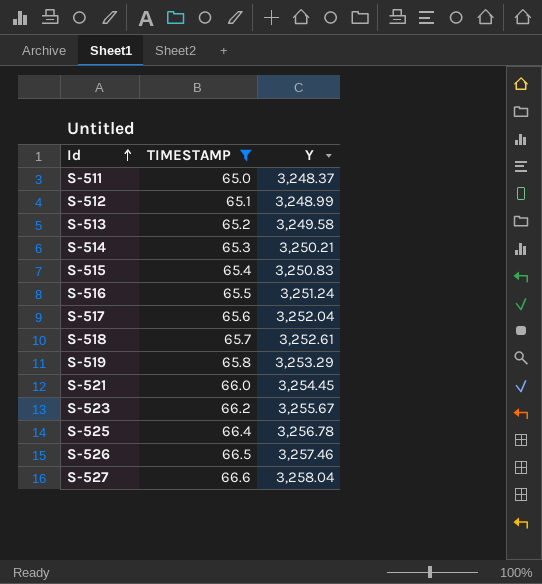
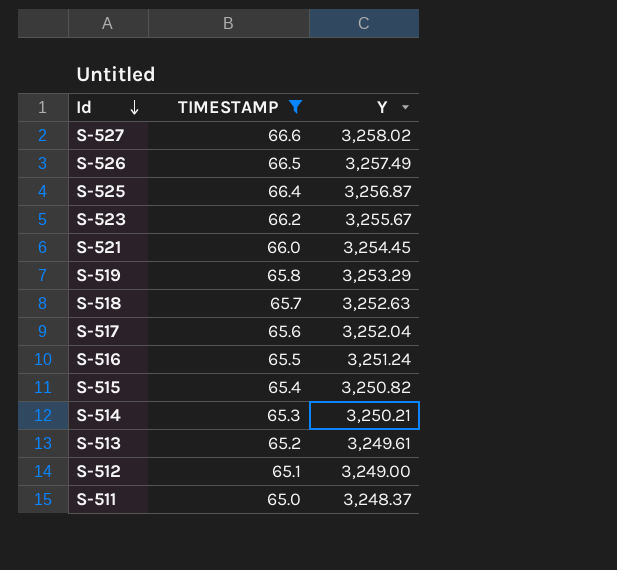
row order: Id ascending -> Id descending
S-527 | Y: 3,258.04 -> 3,258.02
S-526 | Y: 3,257.46 -> 3,257.49
S-525 | Y: 3,256.78 -> 3,256.87
S-518 | Y: 3,252.61 -> 3,252.63
S-515 | Y: 3,250.83 -> 3,250.82
S-513 | Y: 3,249.58 -> 3,249.61
S-512 | Y: 3,248.99 -> 3,249.00

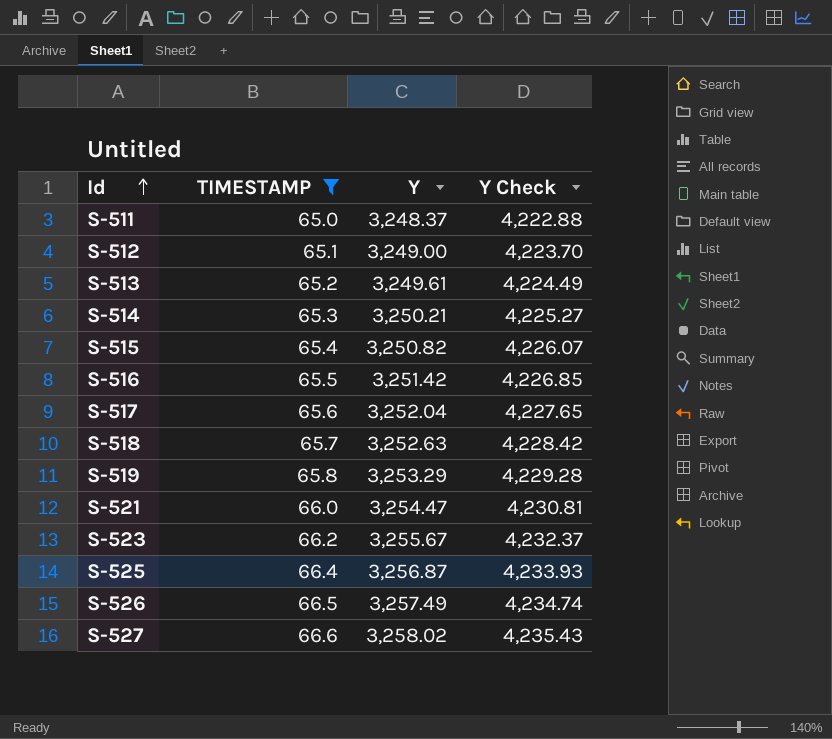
row order: Id descending -> Id ascending
column Y Check | formula: none -> [Y] * 1.3
S-516 | Y: 3,251.24 -> 3,251.42
S-521 | Y: 3,254.45 -> 3,254.47

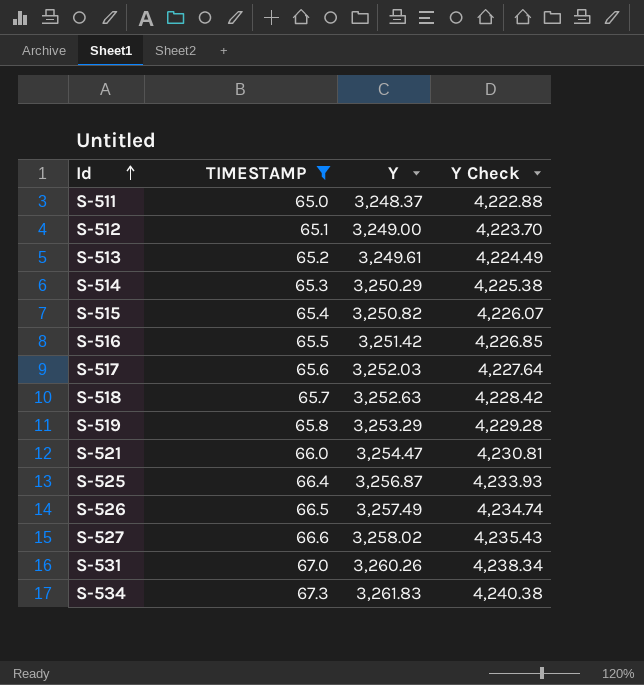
row S-523: 66.2 | 3,255.67 | 4,232.37 -> none
S-514 | Y: 3,250.21 -> 3,250.29
S-514 | Y Check: 4,225.27 -> 4,225.38
S-517 | Y: 3,252.04 -> 3,252.03
S-517 | Y Check: 4,227.65 -> 4,227.64
row S-531: none -> 67.0 | 3,260.26 | 4,238.34
row S-534: none -> 67.3 | 3,261.83 | 4,240.38

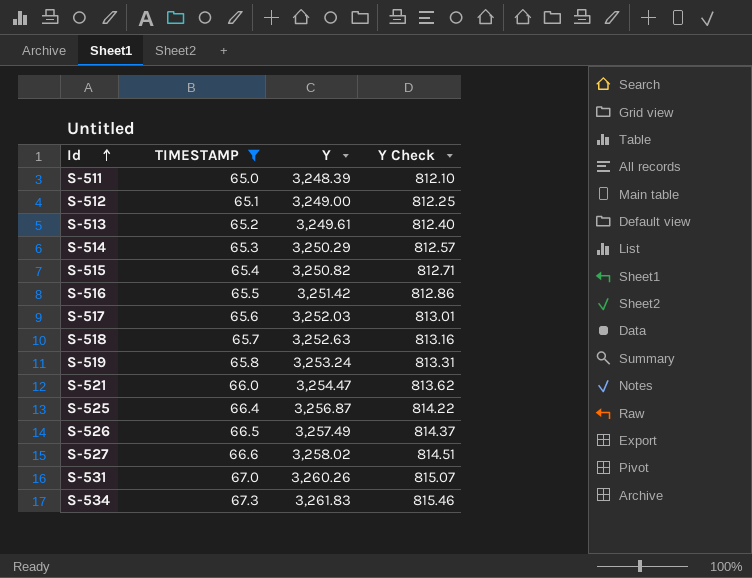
column Y Check | formula: [Y] * 1.3 -> [Y] * 0.25
S-511 | Y: 3,248.37 -> 3,248.39
S-519 | Y: 3,253.29 -> 3,253.24

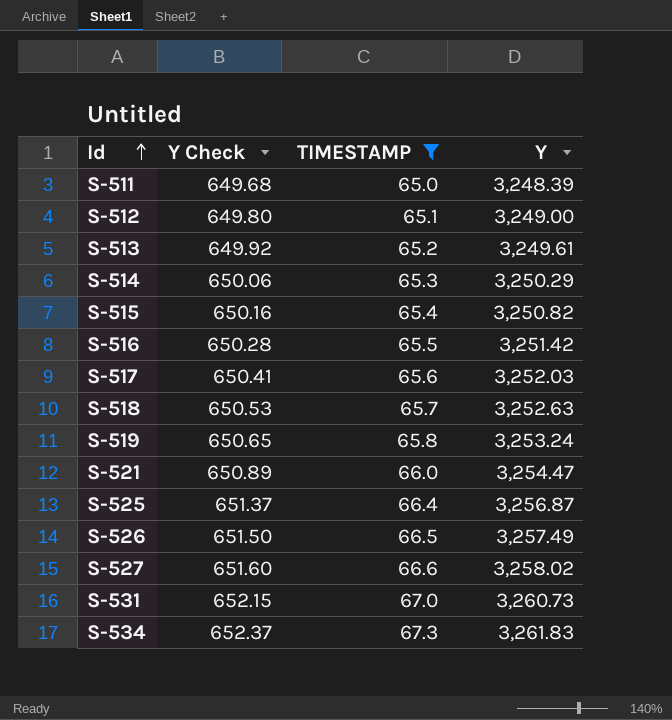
column Y Check | formula: [Y] * 0.25 -> [Y] * 0.2
column Y Check | position: 4 -> 2
S-531 | Y: 3,260.26 -> 3,260.73

